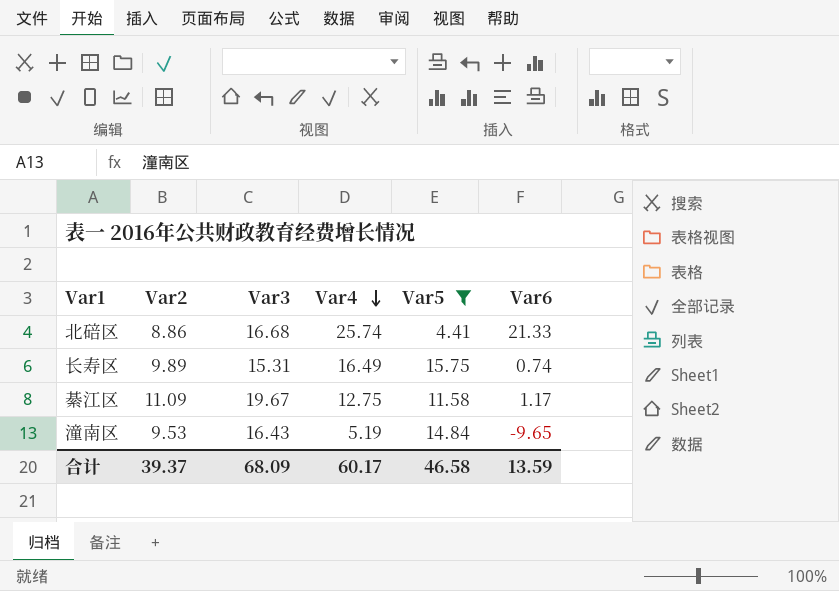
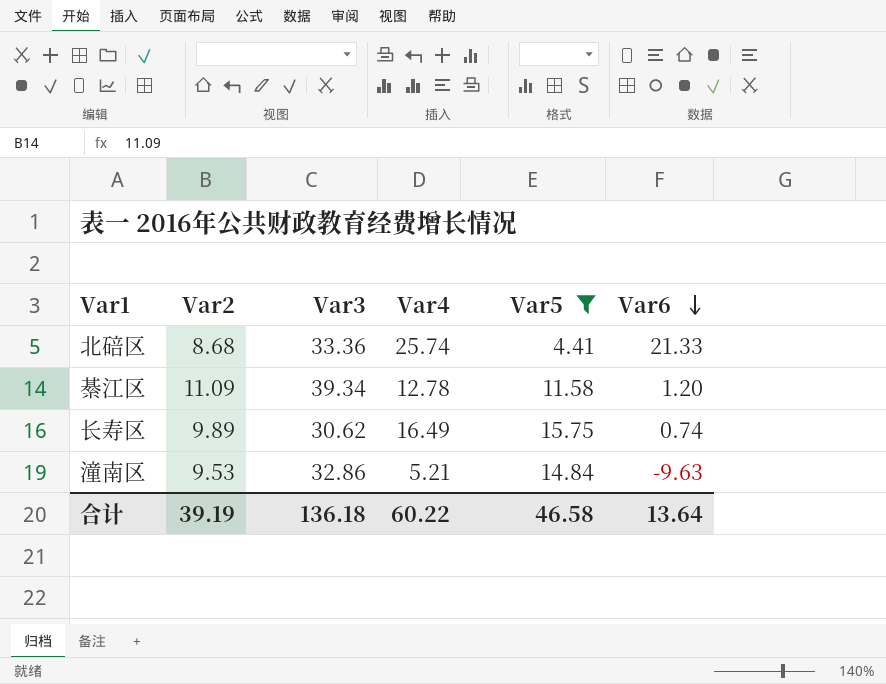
row order: Var4 descending -> Var6 descending
北碚区 | Var2: 8.86 -> 8.68
北碚区 | Var3: 16.68 -> 33.36
綦江区 | Var3: 19.67 -> 39.34
綦江区 | Var4: 12.75 -> 12.78
綦江区 | Var6: 1.17 -> 1.20
长寿区 | Var3: 15.31 -> 30.62
潼南区 | Var3: 16.43 -> 32.86
潼南区 | Var4: 5.19 -> 5.21
潼南区 | Var6: -9.65 -> -9.63
合计 | Var2: 39.37 -> 39.19
合计 | Var3: 68.09 -> 136.18
合计 | Var4: 60.17 -> 60.22
合计 | Var6: 13.59 -> 13.64

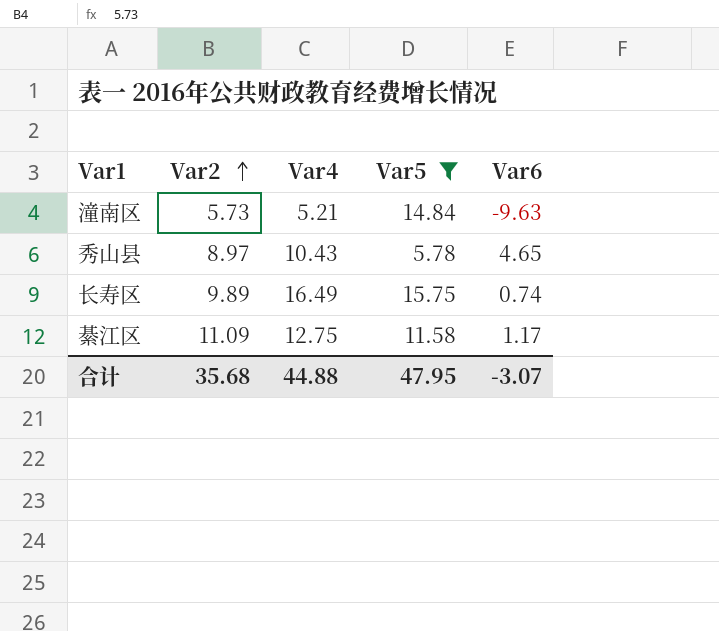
row order: Var6 descending -> Var2 ascending
column Var3 | position: 3 -> none
row 北碚区: 8.68 | 33.36 | 25.74 | 4.41 | 21.33 -> none
潼南区 | Var2: 9.53 -> 5.73
row 秀山县: none -> 8.97 | 10.43 | 5.78 | 4.65
綦江区 | Var4: 12.78 -> 12.75
綦江区 | Var6: 1.20 -> 1.17
合计 | Var2: 39.19 -> 35.68
合计 | Var4: 60.22 -> 44.88
合计 | Var5: 46.58 -> 47.95
合计 | Var6: 13.64 -> -3.07

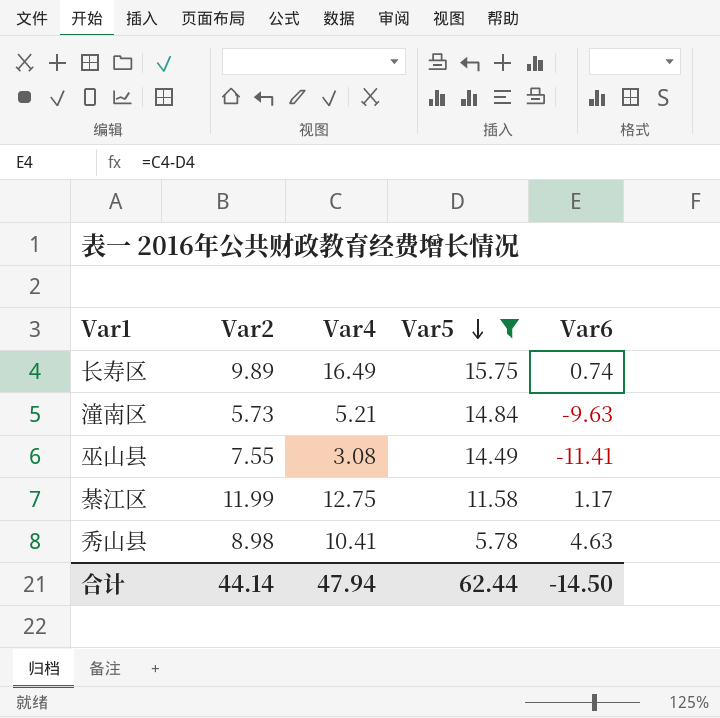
row order: Var2 ascending -> Var5 descending
row 巫山县: none -> 7.55 | 3.08 | 14.49 | -11.41
綦江区 | Var2: 11.09 -> 11.99
秀山县 | Var2: 8.97 -> 8.98
秀山县 | Var4: 10.43 -> 10.41
秀山县 | Var6: 4.65 -> 4.63
合计 | Var2: 35.68 -> 44.14
合计 | Var4: 44.88 -> 47.94
合计 | Var5: 47.95 -> 62.44
合计 | Var6: -3.07 -> -14.50

